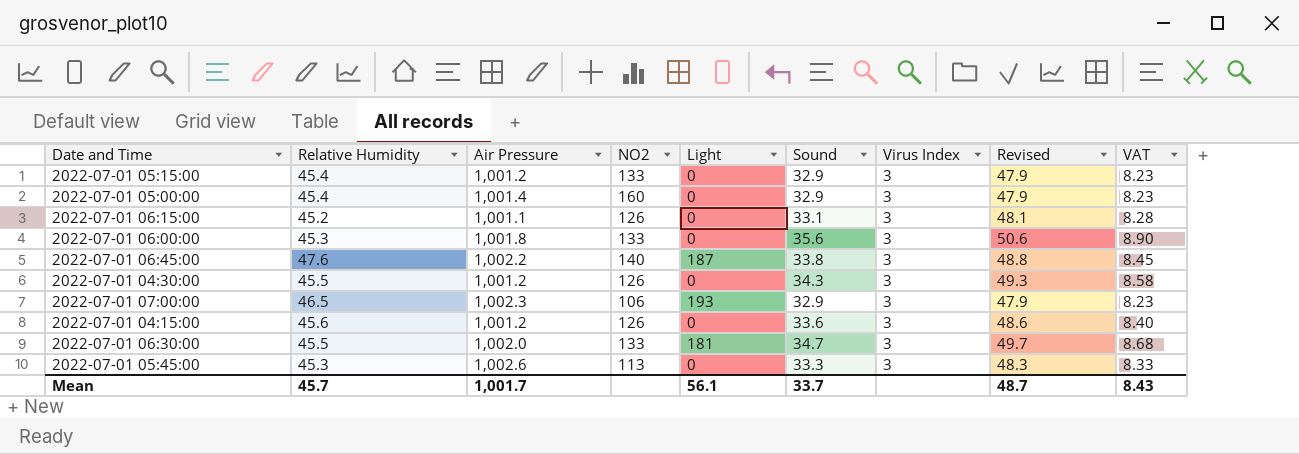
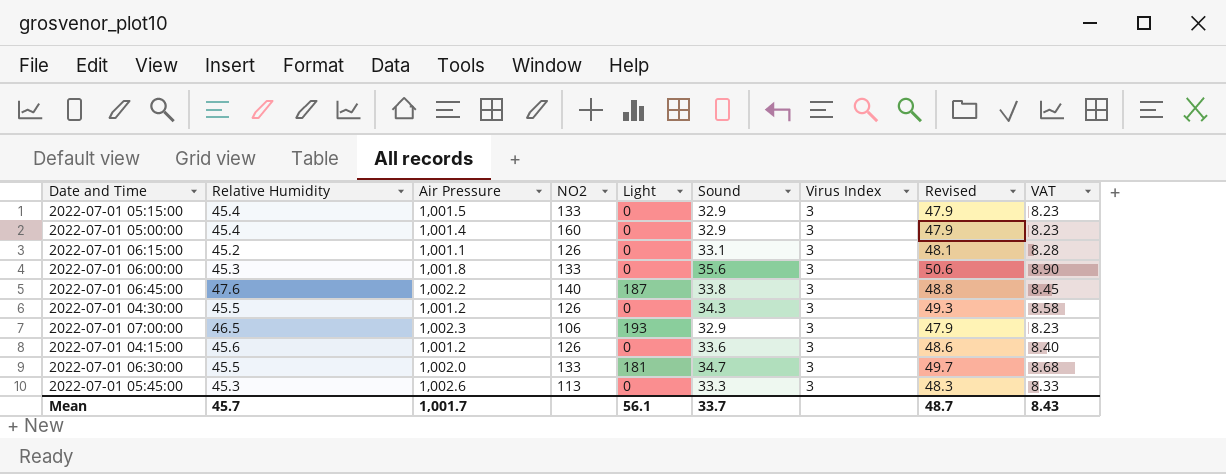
2022-07-01 05:15:00 | Air Pressure: 1,001.2 -> 1,001.5

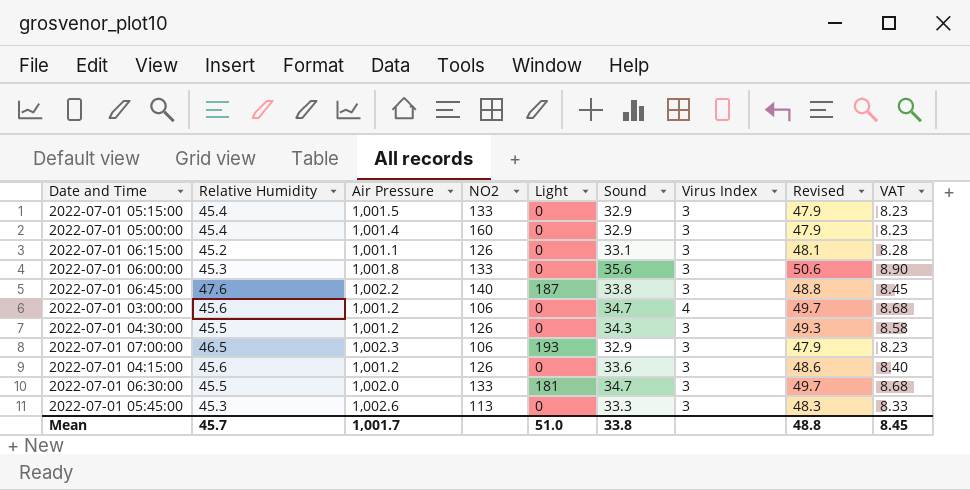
row 2022-07-01 03:00:00: none -> 45.6 | 1,001.2 | 106 | 0 | 34.7 | 4 | 49.7 | 8.68
Mean | Light: 56.1 -> 51.0
Mean | Sound: 33.7 -> 33.8
Mean | Revised: 48.7 -> 48.8
Mean | VAT: 8.43 -> 8.45

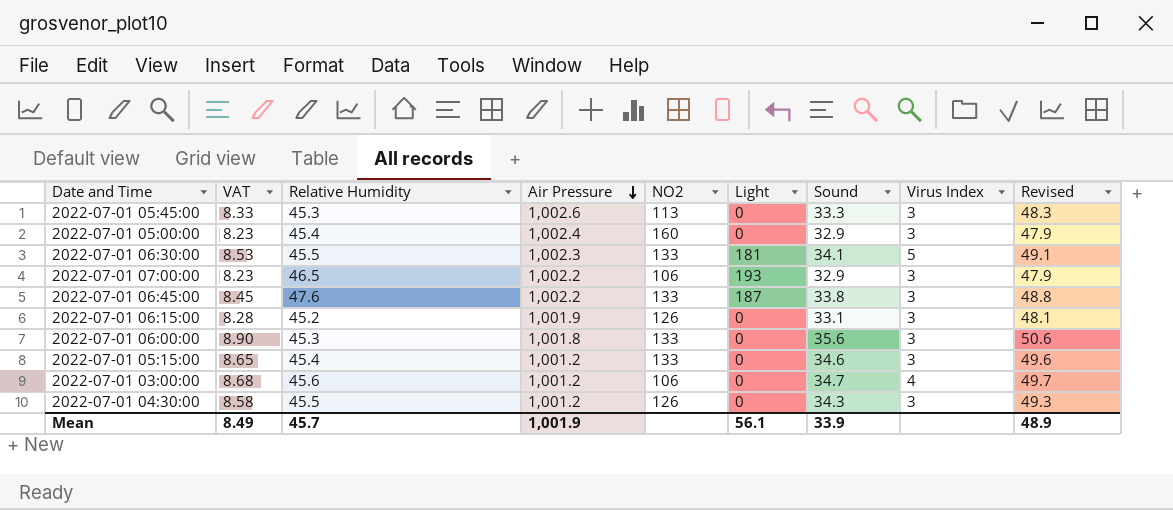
row order: none -> Air Pressure descending
column VAT | position: 9 -> 2
row 2022-07-01 04:15:00: 45.6 | 1,001.2 | 126 | 0 | 33.6 | 3 | 48.6 | 8.40 -> none
2022-07-01 05:00:00 | Air Pressure: 1,001.4 -> 1,002.4
2022-07-01 06:30:00 | VAT: 8.68 -> 8.53
2022-07-01 06:30:00 | Air Pressure: 1,002.0 -> 1,002.3
2022-07-01 06:30:00 | Sound: 34.7 -> 34.1
2022-07-01 06:30:00 | Virus Index: 3 -> 5
2022-07-01 06:30:00 | Revised: 49.7 -> 49.1
2022-07-01 07:00:00 | Air Pressure: 1,002.3 -> 1,002.2
2022-07-01 06:45:00 | NO2: 140 -> 133
2022-07-01 06:15:00 | Air Pressure: 1,001.1 -> 1,001.9
2022-07-01 05:15:00 | VAT: 8.23 -> 8.65
2022-07-01 05:15:00 | Air Pressure: 1,001.5 -> 1,001.2
2022-07-01 05:15:00 | Sound: 32.9 -> 34.6
2022-07-01 05:15:00 | Revised: 47.9 -> 49.6
Mean | VAT: 8.45 -> 8.49
Mean | Air Pressure: 1,001.7 -> 1,001.9
Mean | Light: 51.0 -> 56.1
Mean | Sound: 33.8 -> 33.9
Mean | Revised: 48.8 -> 48.9

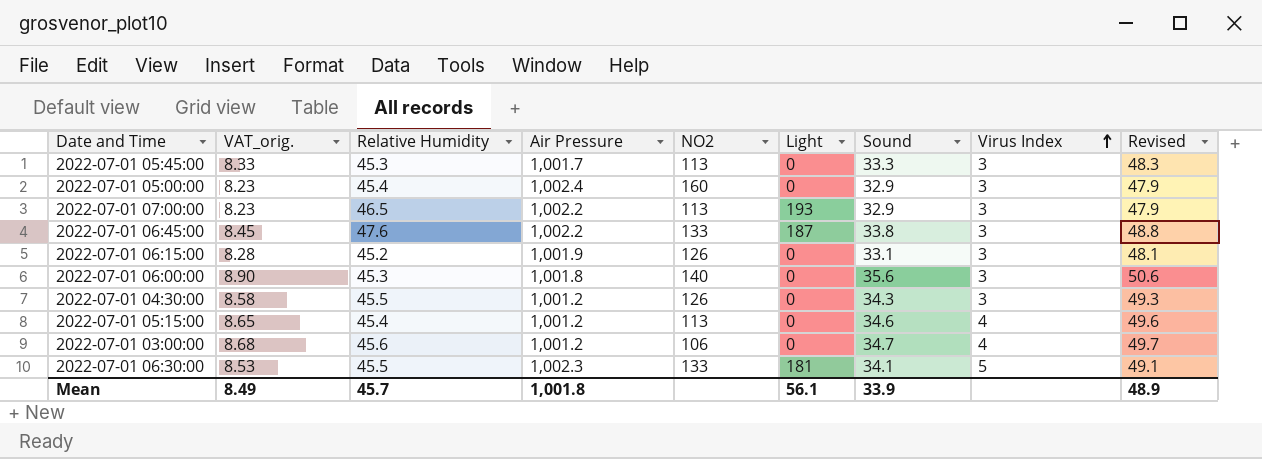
row order: Air Pressure descending -> Virus Index ascending
column name: VAT -> VAT_orig.
2022-07-01 05:45:00 | Air Pressure: 1,002.6 -> 1,001.7
2022-07-01 07:00:00 | NO2: 106 -> 113
2022-07-01 06:00:00 | NO2: 133 -> 140
2022-07-01 05:15:00 | NO2: 133 -> 113
2022-07-01 05:15:00 | Virus Index: 3 -> 4
Mean | Air Pressure: 1,001.9 -> 1,001.8

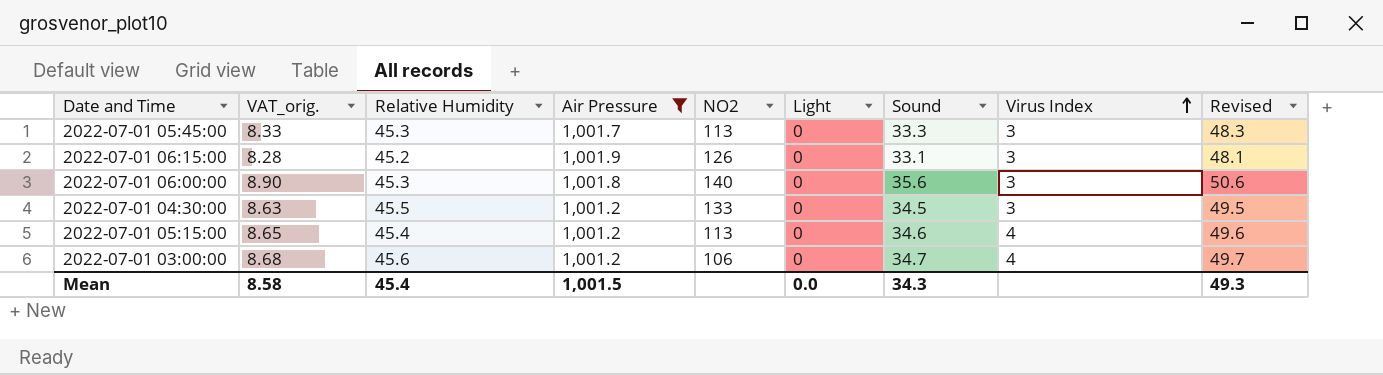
filter: none -> Air Pressure <= 1,001.9
2022-07-01 04:30:00 | VAT_orig.: 8.58 -> 8.63
2022-07-01 04:30:00 | NO2: 126 -> 133
2022-07-01 04:30:00 | Sound: 34.3 -> 34.5
2022-07-01 04:30:00 | Revised: 49.3 -> 49.5
Mean | VAT_orig.: 8.49 -> 8.58
Mean | Relative Humidity: 45.7 -> 45.4
Mean | Air Pressure: 1,001.8 -> 1,001.5
Mean | Light: 56.1 -> 0.0
Mean | Sound: 33.9 -> 34.3
Mean | Revised: 48.9 -> 49.3

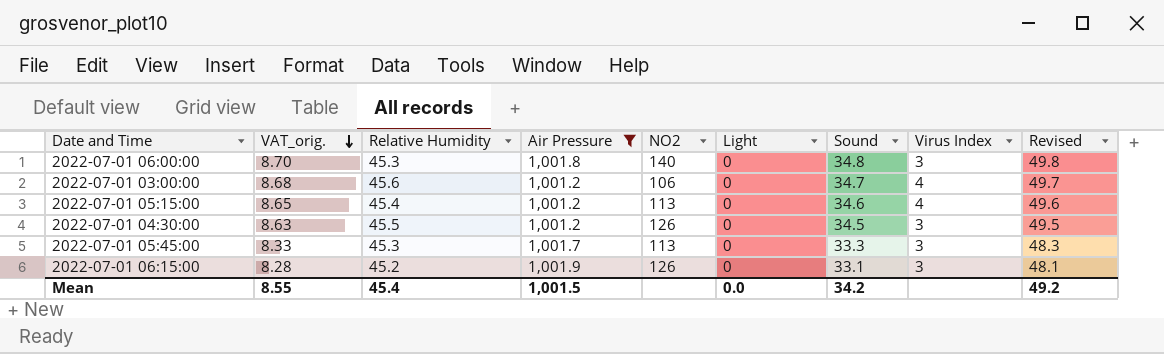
row order: Virus Index ascending -> VAT_orig. descending
2022-07-01 06:00:00 | VAT_orig.: 8.90 -> 8.70
2022-07-01 06:00:00 | Sound: 35.6 -> 34.8
2022-07-01 06:00:00 | Revised: 50.6 -> 49.8
2022-07-01 04:30:00 | NO2: 133 -> 126
Mean | VAT_orig.: 8.58 -> 8.55
Mean | Sound: 34.3 -> 34.2
Mean | Revised: 49.3 -> 49.2

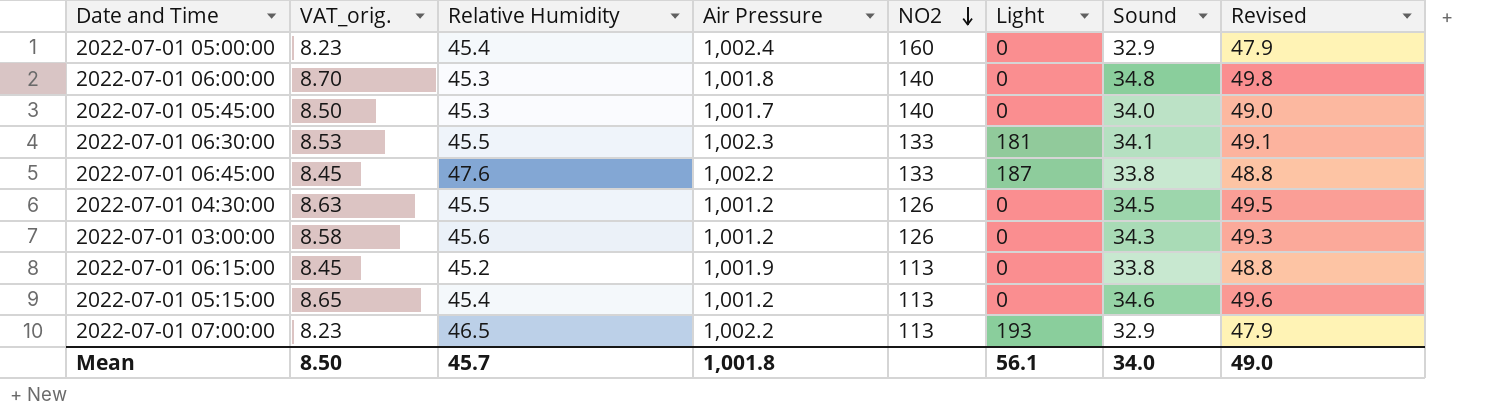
filter: Air Pressure <= 1,001.9 -> none
row order: VAT_orig. descending -> NO2 descending
column Virus Index | position: 8 -> none
2022-07-01 05:45:00 | VAT_orig.: 8.33 -> 8.50
2022-07-01 05:45:00 | NO2: 113 -> 140
2022-07-01 05:45:00 | Sound: 33.3 -> 34.0
2022-07-01 05:45:00 | Revised: 48.3 -> 49.0
2022-07-01 03:00:00 | VAT_orig.: 8.68 -> 8.58
2022-07-01 03:00:00 | NO2: 106 -> 126
2022-07-01 03:00:00 | Sound: 34.7 -> 34.3
2022-07-01 03:00:00 | Revised: 49.7 -> 49.3
2022-07-01 06:15:00 | VAT_orig.: 8.28 -> 8.45
2022-07-01 06:15:00 | NO2: 126 -> 113
2022-07-01 06:15:00 | Sound: 33.1 -> 33.8
2022-07-01 06:15:00 | Revised: 48.1 -> 48.8
Mean | VAT_orig.: 8.55 -> 8.50
Mean | Relative Humidity: 45.4 -> 45.7
Mean | Air Pressure: 1,001.5 -> 1,001.8
Mean | Light: 0.0 -> 56.1
Mean | Sound: 34.2 -> 34.0
Mean | Revised: 49.2 -> 49.0

